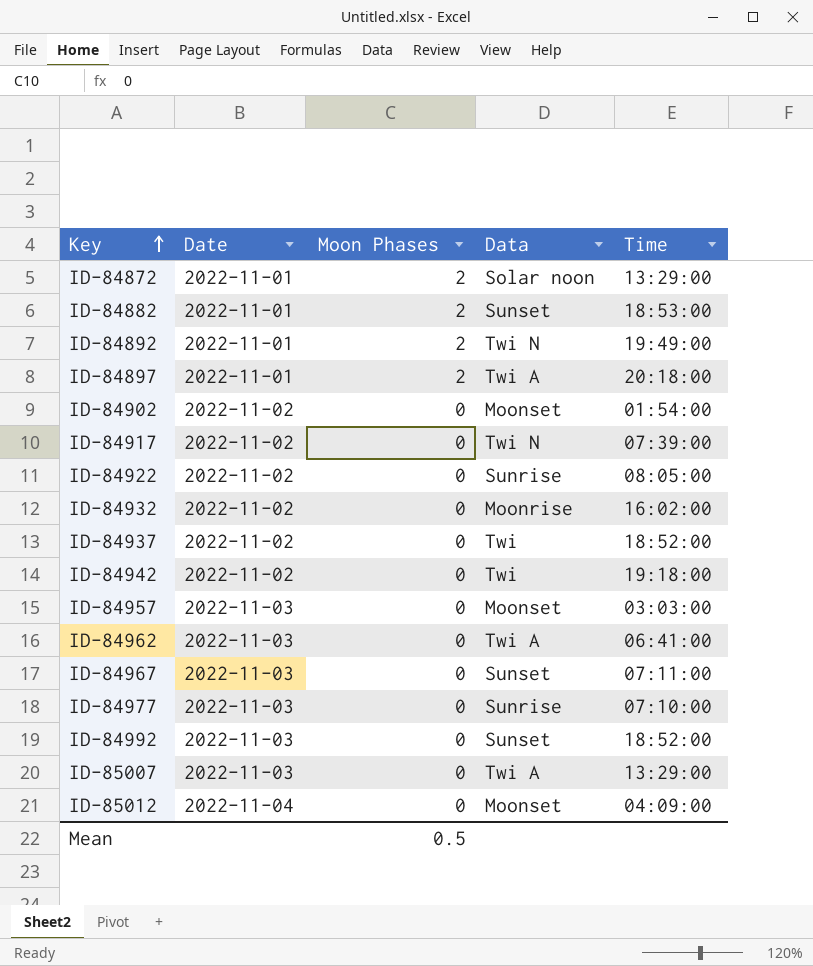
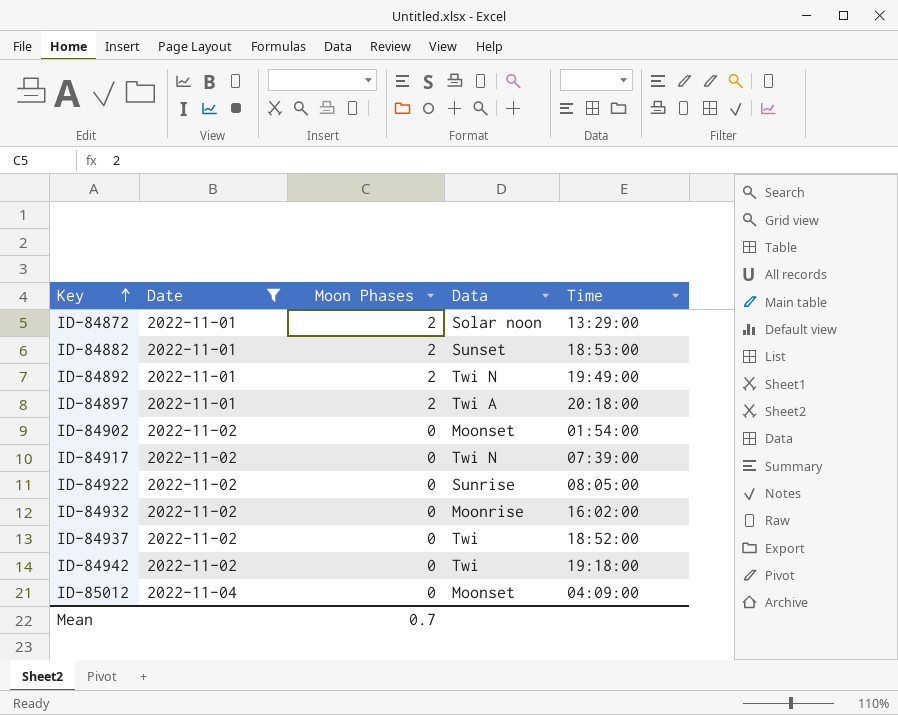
filter: none -> Date != 2022-11-03
Mean | Moon Phases: 0.5 -> 0.7

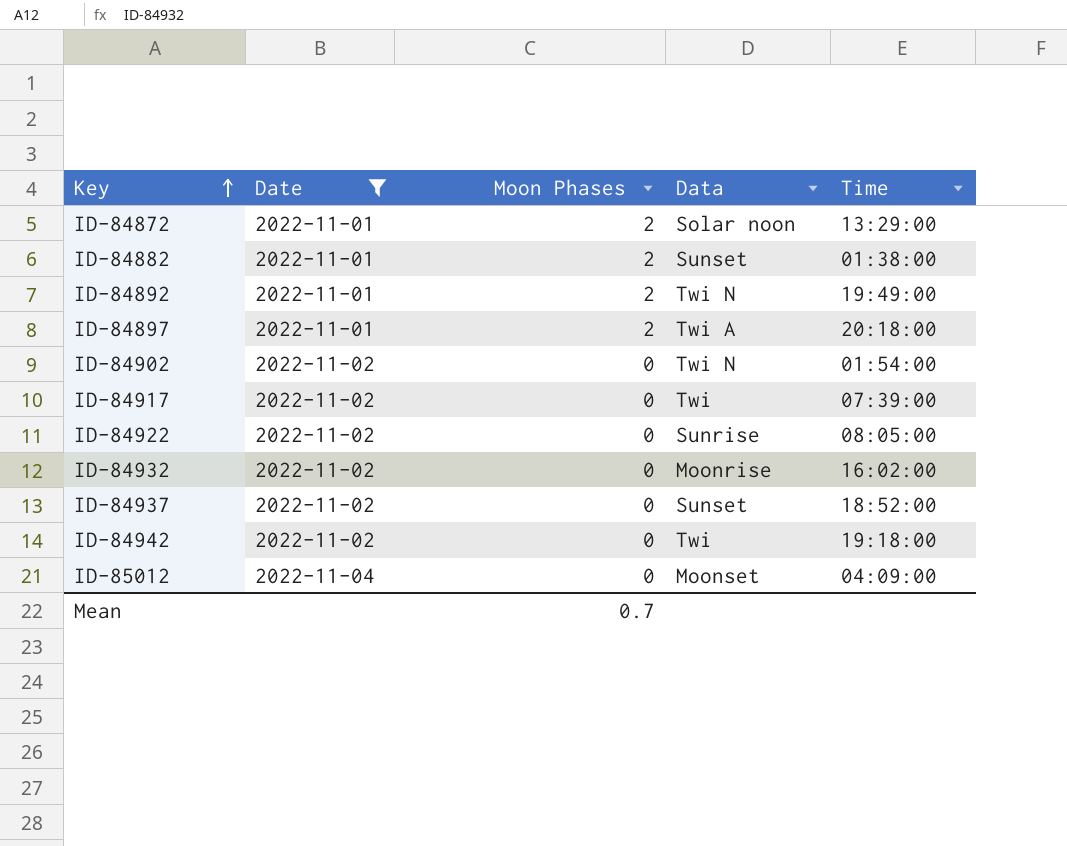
ID-84882 | Time: 18:53:00 -> 01:38:00
ID-84902 | Data: Moonset -> Twi N
ID-84917 | Data: Twi N -> Twi
ID-84937 | Data: Twi -> Sunset

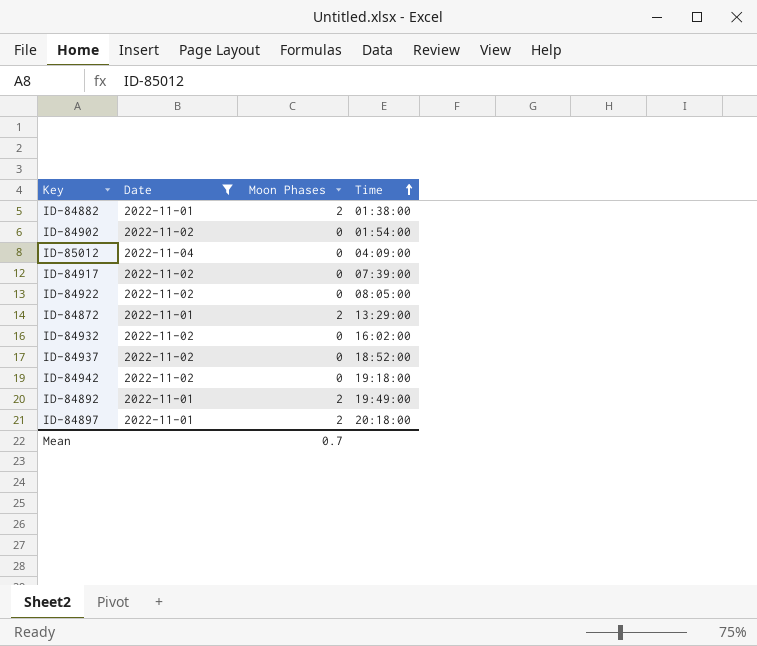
row order: Key ascending -> Time ascending
column Data | position: 4 -> none

